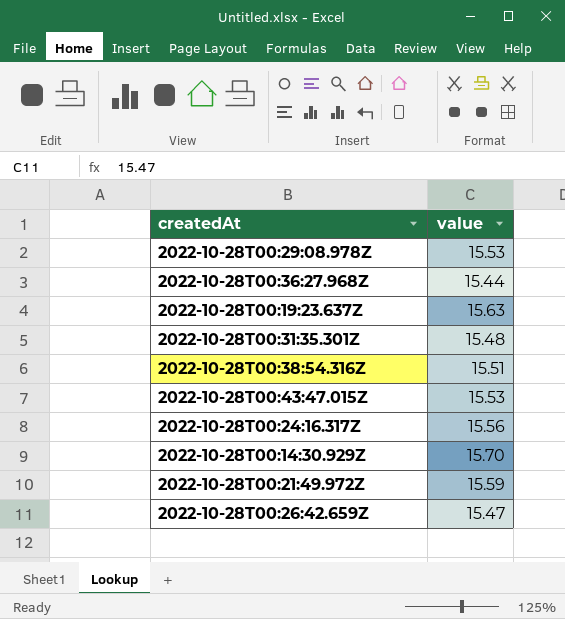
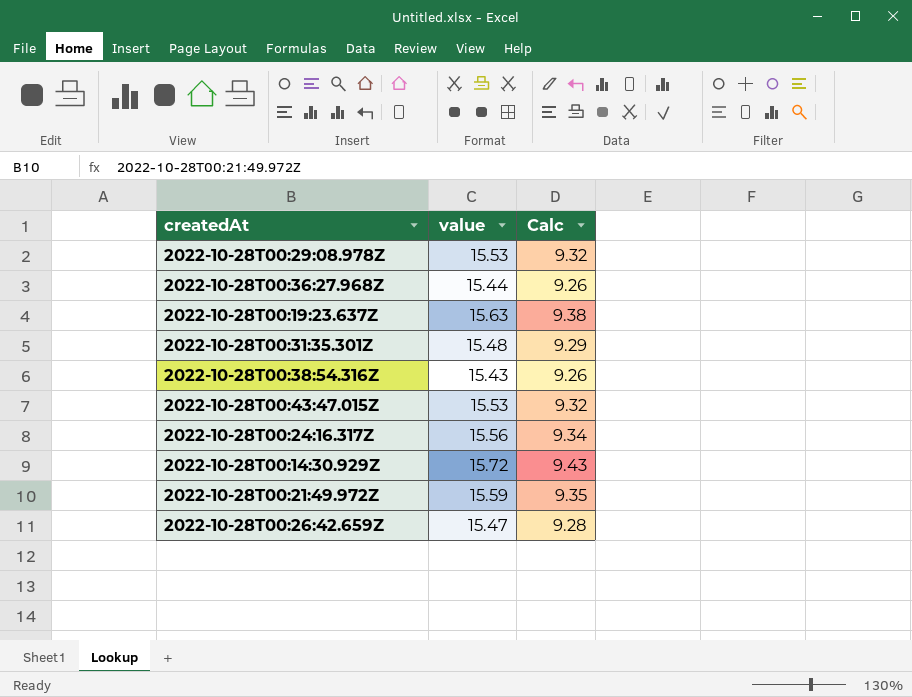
column Calc | formula: none -> [value] * 0.6
2022-10-28T00:38:54.316Z | value: 15.51 -> 15.43
2022-10-28T00:14:30.929Z | value: 15.70 -> 15.72

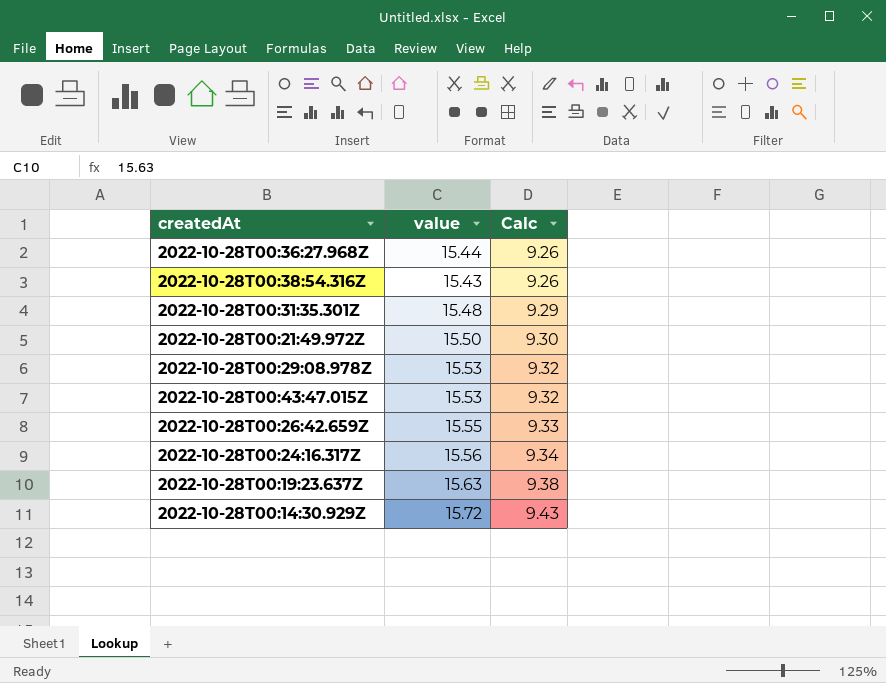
row order: none -> Calc ascending
2022-10-28T00:21:49.972Z | value: 15.59 -> 15.50
2022-10-28T00:21:49.972Z | Calc: 9.35 -> 9.30
2022-10-28T00:26:42.659Z | value: 15.47 -> 15.55
2022-10-28T00:26:42.659Z | Calc: 9.28 -> 9.33

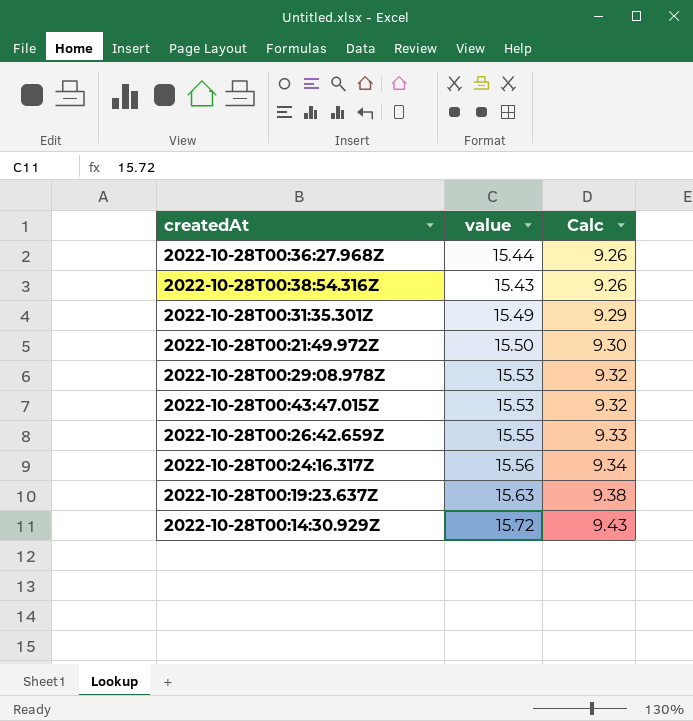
2022-10-28T00:31:35.301Z | value: 15.48 -> 15.49

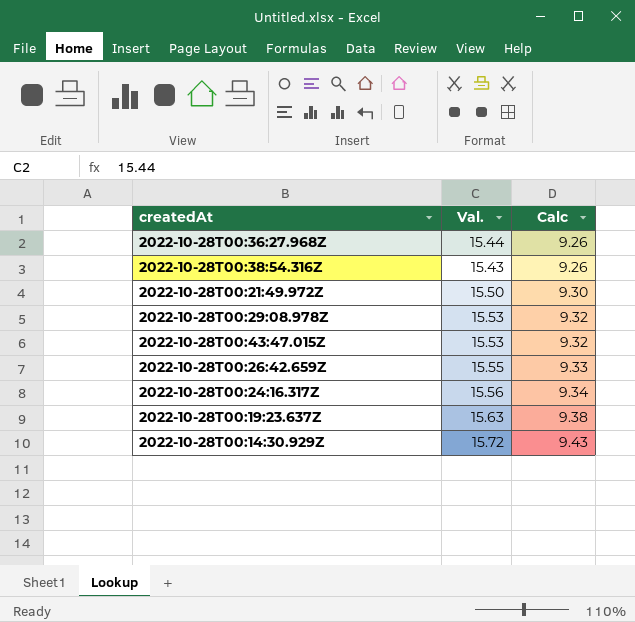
column name: value -> Val.
row 2022-10-28T00:31:35.301Z: 15.49 | 9.29 -> none

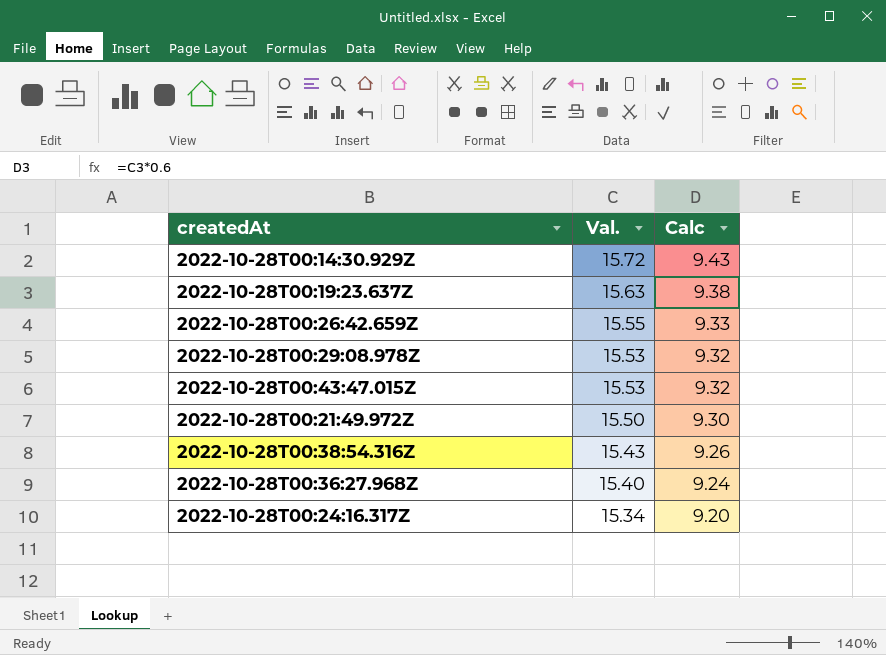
row order: Calc ascending -> Val. descending
2022-10-28T00:36:27.968Z | Val.: 15.44 -> 15.40
2022-10-28T00:36:27.968Z | Calc: 9.26 -> 9.24
2022-10-28T00:24:16.317Z | Val.: 15.56 -> 15.34
2022-10-28T00:24:16.317Z | Calc: 9.34 -> 9.20

